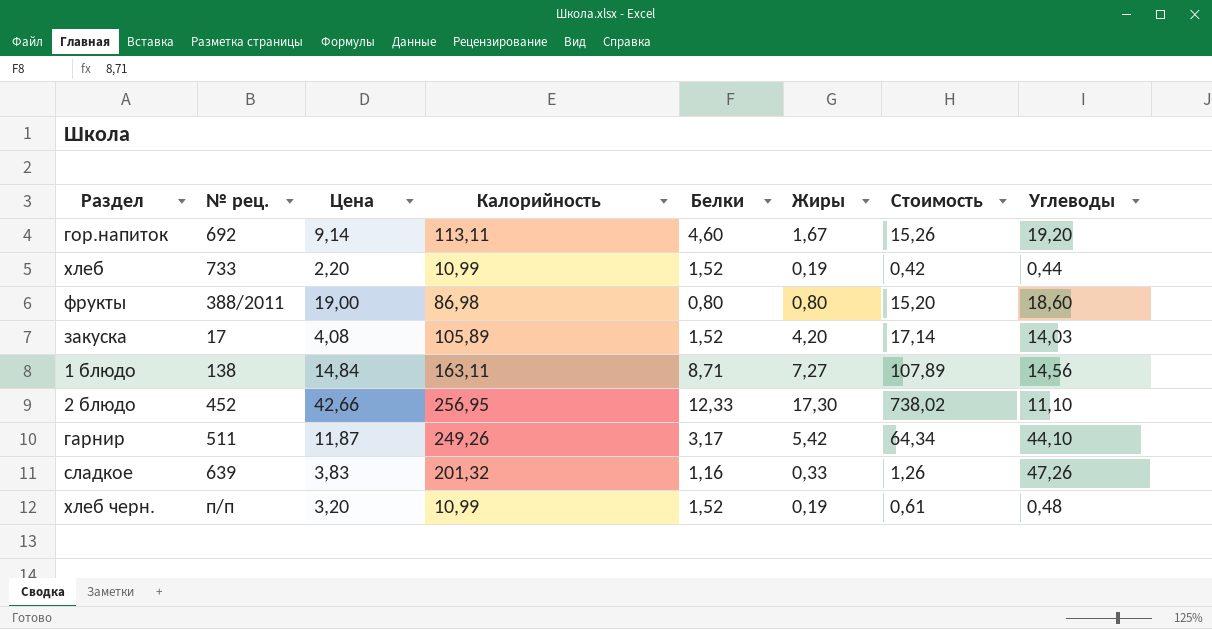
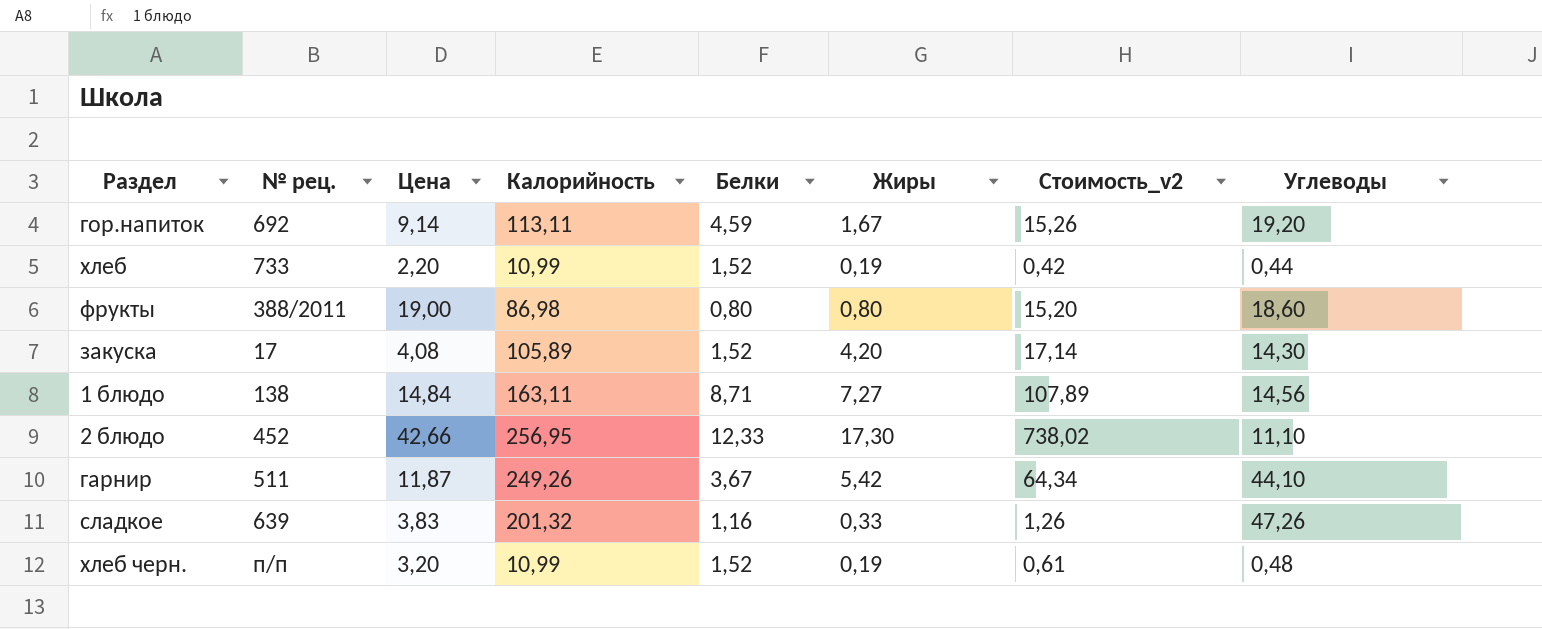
column name: Стоимость -> Стоимость_v2
гор.напиток | Белки: 4,60 -> 4,59
закуска | Углеводы: 14,03 -> 14,30
гарнир | Белки: 3,17 -> 3,67

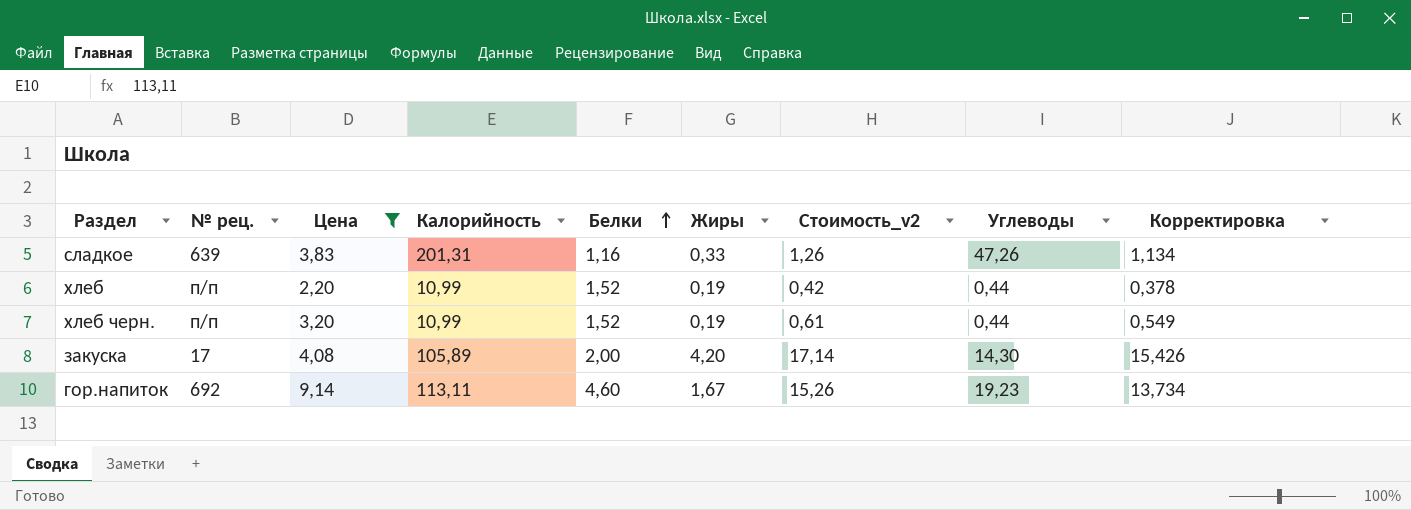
filter: none -> Цена <= 9,14
row order: none -> Белки ascending
column Корректировка | formula: none -> [Стоимость_v2] * 0,9
сладкое | Калорийность: 201,32 -> 201,31
хлеб | № рец.: 733 -> п/п
хлеб черн. | Углеводы: 0,48 -> 0,44
закуска | Белки: 1,52 -> 2,00
гор.напиток | Белки: 4,59 -> 4,60
гор.напиток | Углеводы: 19,20 -> 19,23

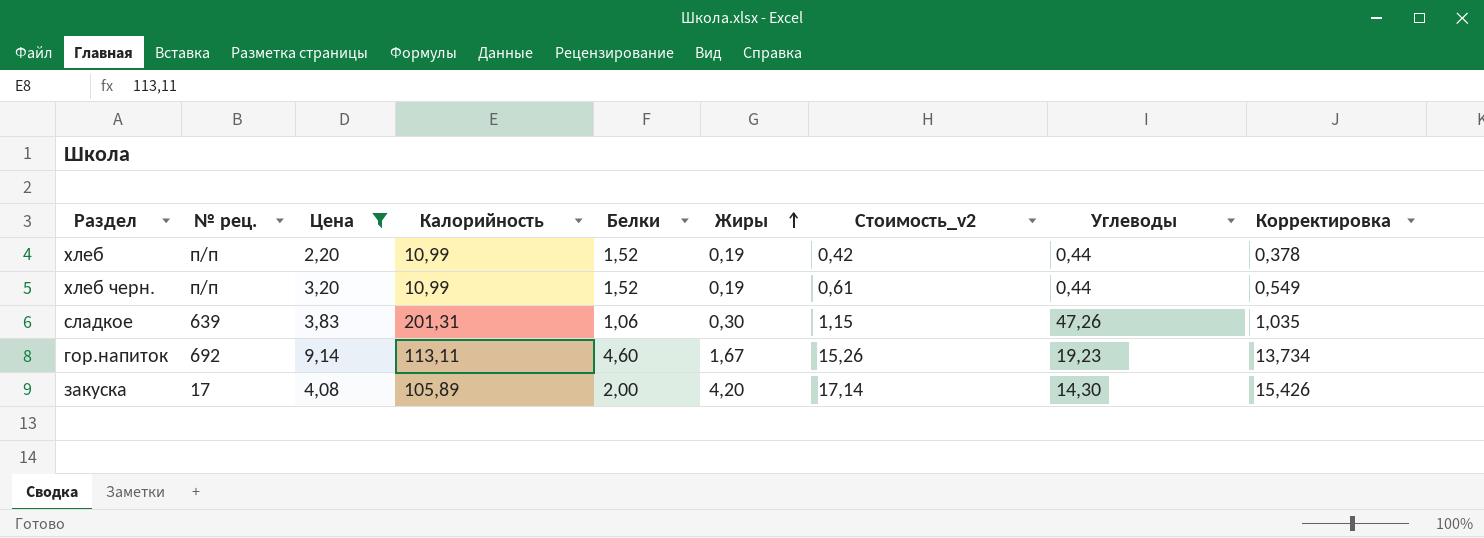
row order: Белки ascending -> Жиры ascending
сладкое | Белки: 1,16 -> 1,06
сладкое | Жиры: 0,33 -> 0,30
сладкое | Стоимость_v2: 1,26 -> 1,15
сладкое | Корректировка: 1,134 -> 1,035

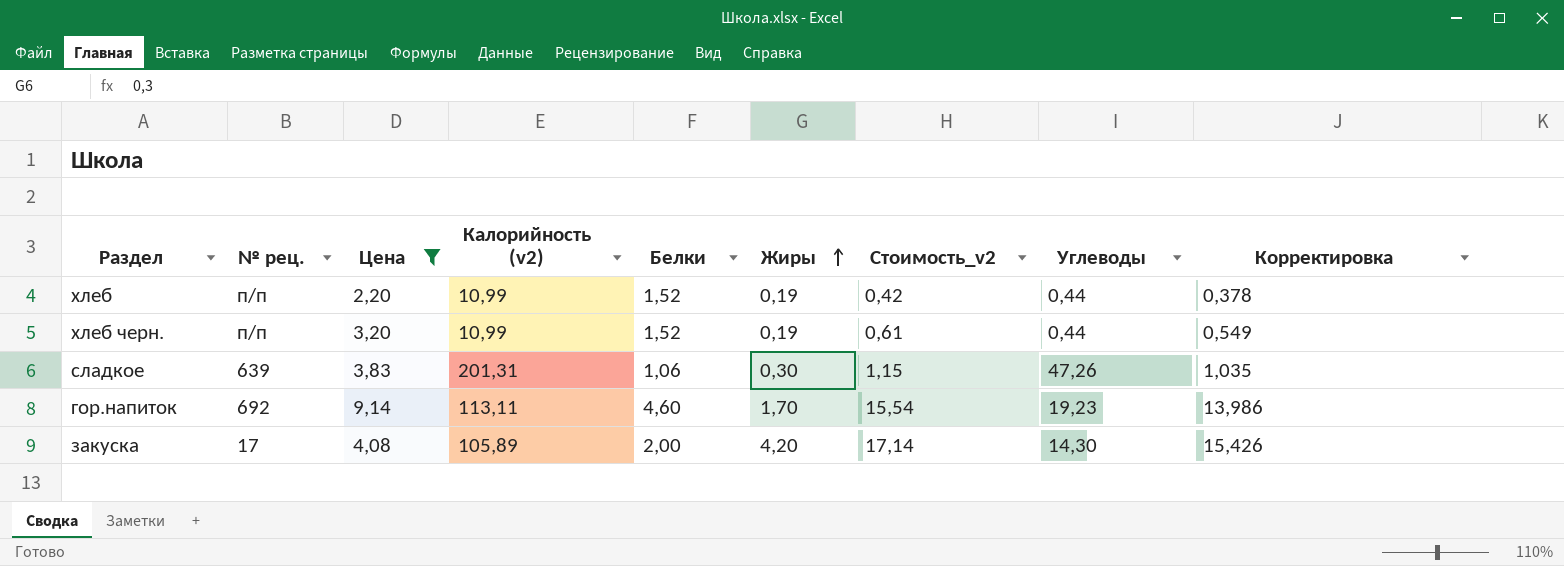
column name: Калорийность -> Калорийность (v2)
гор.напиток | Жиры: 1,67 -> 1,70
гор.напиток | Стоимость_v2: 15,26 -> 15,54
гор.напиток | Корректировка: 13,734 -> 13,986

